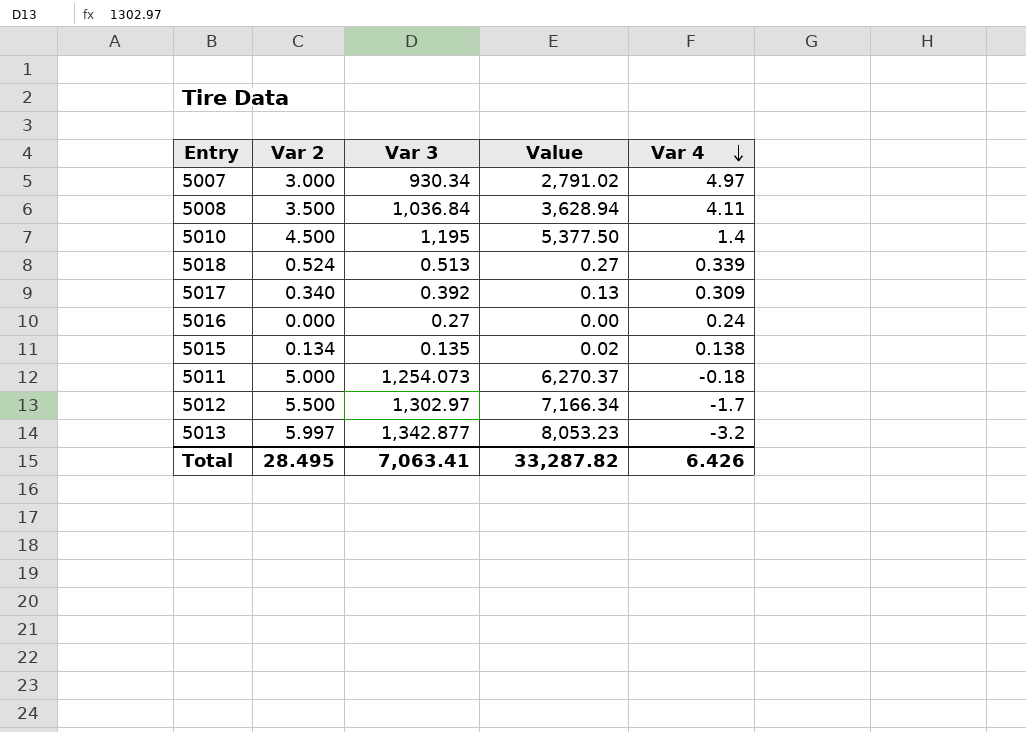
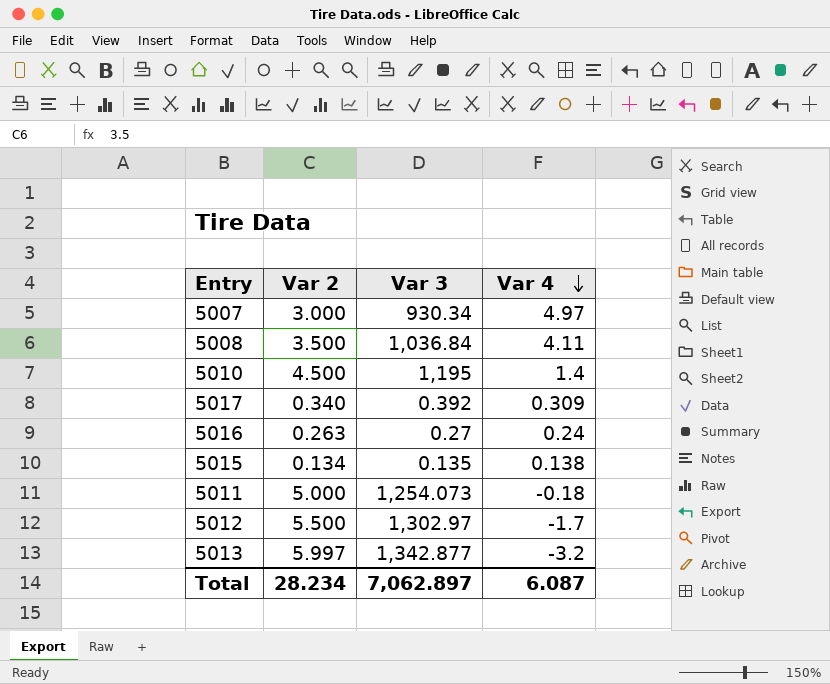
column Value | formula: [Var 2] * [Var 3] -> none
row 5018: 0.524 | 0.513 | 0.27 | 0.339 -> none
5016 | Var 2: 0.000 -> 0.263
Total | Var 2: 28.495 -> 28.234
Total | Var 3: 7,063.41 -> 7,062.897
Total | Var 4: 6.426 -> 6.087

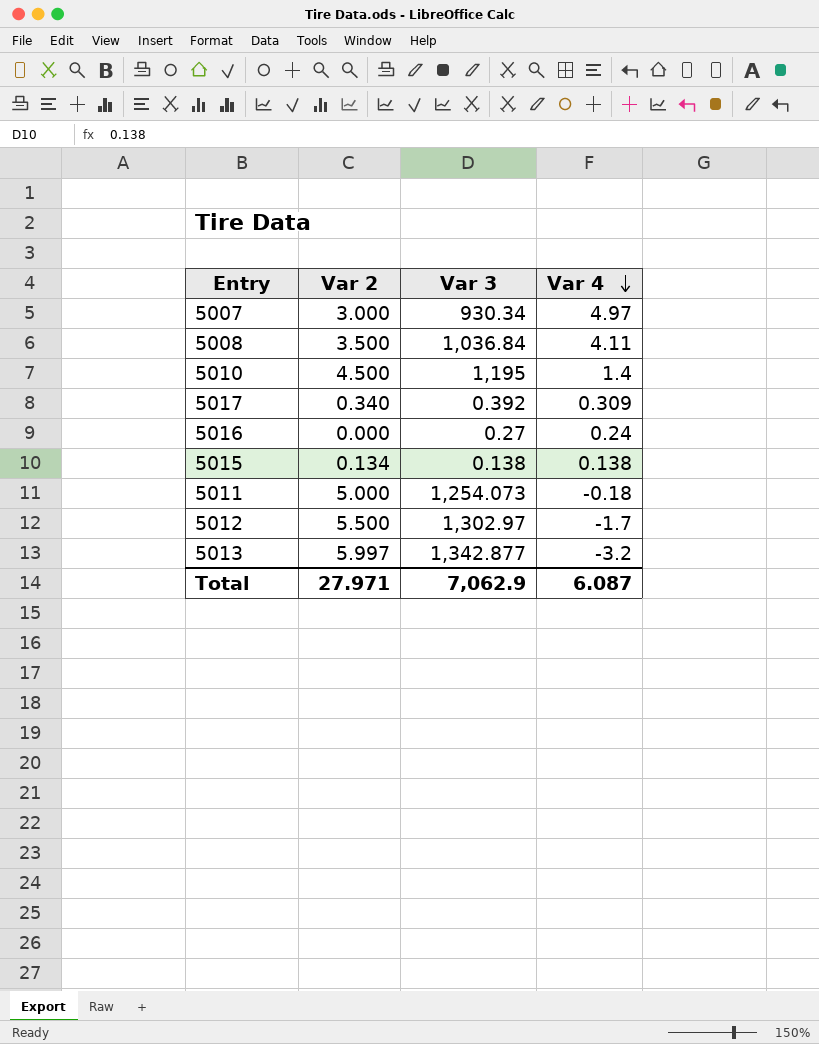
5016 | Var 2: 0.263 -> 0.000
5015 | Var 3: 0.135 -> 0.138
Total | Var 2: 28.234 -> 27.971
Total | Var 3: 7,062.897 -> 7,062.9

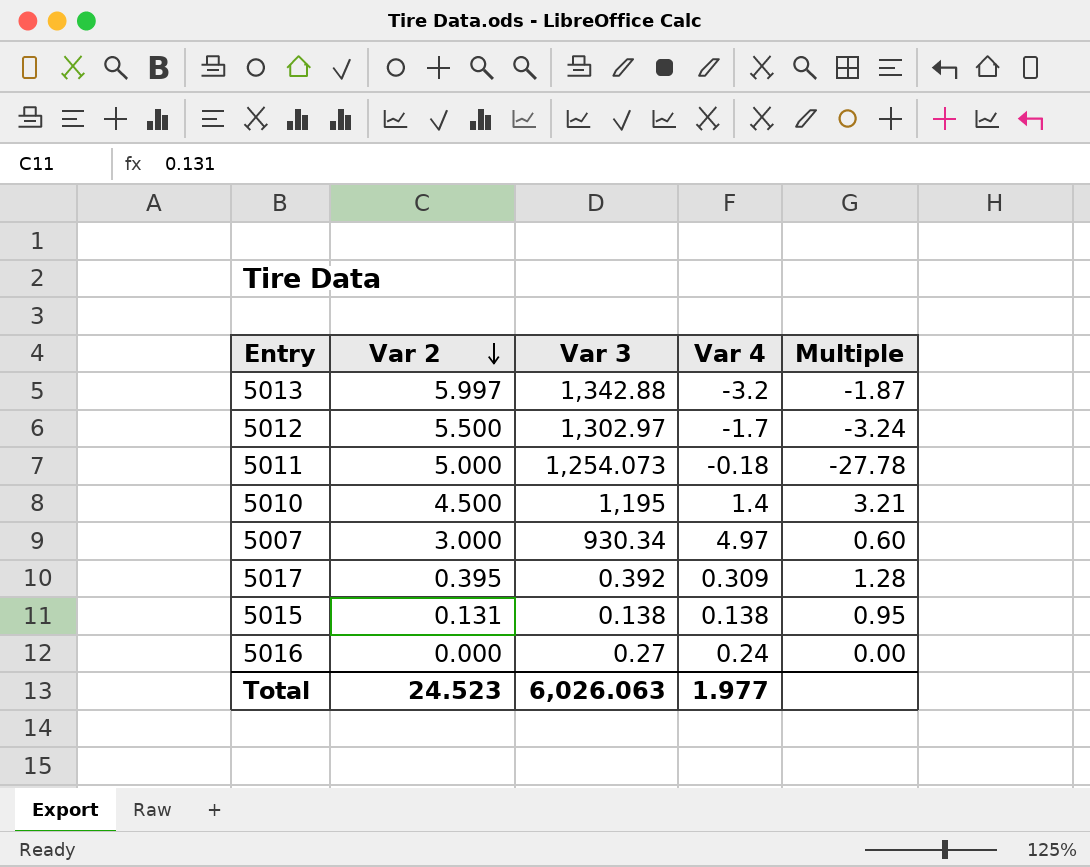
row order: Var 4 descending -> Var 2 descending
column Multiple | formula: none -> [Var 2] / [Var 4]
row 5008: 3.500 | 1,036.84 | 4.11 -> none
5013 | Var 3: 1,342.877 -> 1,342.88
5017 | Var 2: 0.340 -> 0.395
5015 | Var 2: 0.134 -> 0.131
Total | Var 2: 27.971 -> 24.523
Total | Var 3: 7,062.9 -> 6,026.063
Total | Var 4: 6.087 -> 1.977

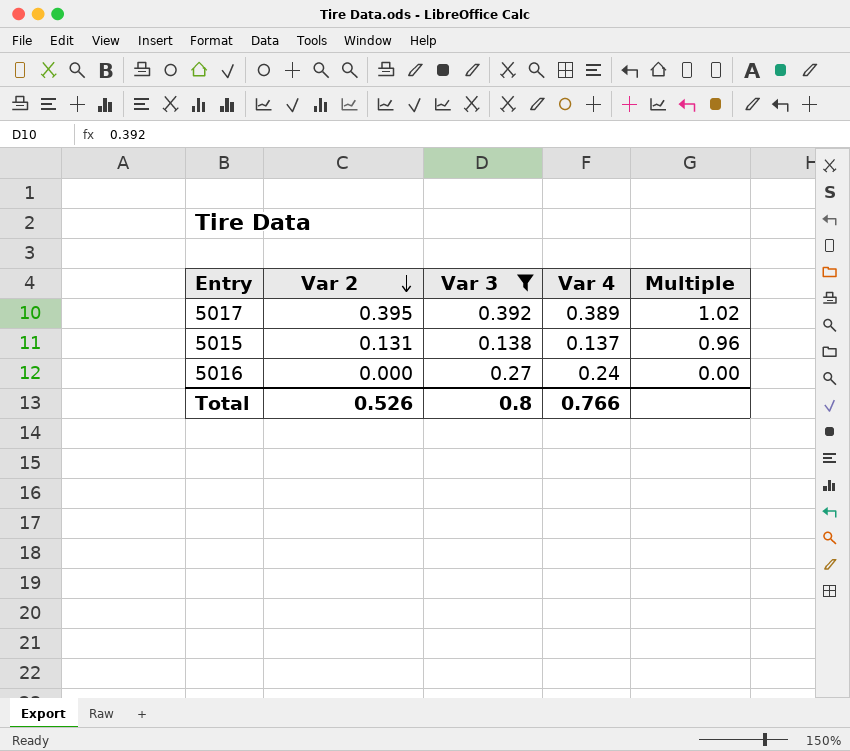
filter: none -> Var 3 <= 0.392
5017 | Var 4: 0.309 -> 0.389
5017 | Multiple: 1.28 -> 1.02
5015 | Var 4: 0.138 -> 0.137
5015 | Multiple: 0.95 -> 0.96
Total | Var 2: 24.523 -> 0.526
Total | Var 3: 6,026.063 -> 0.8
Total | Var 4: 1.977 -> 0.766

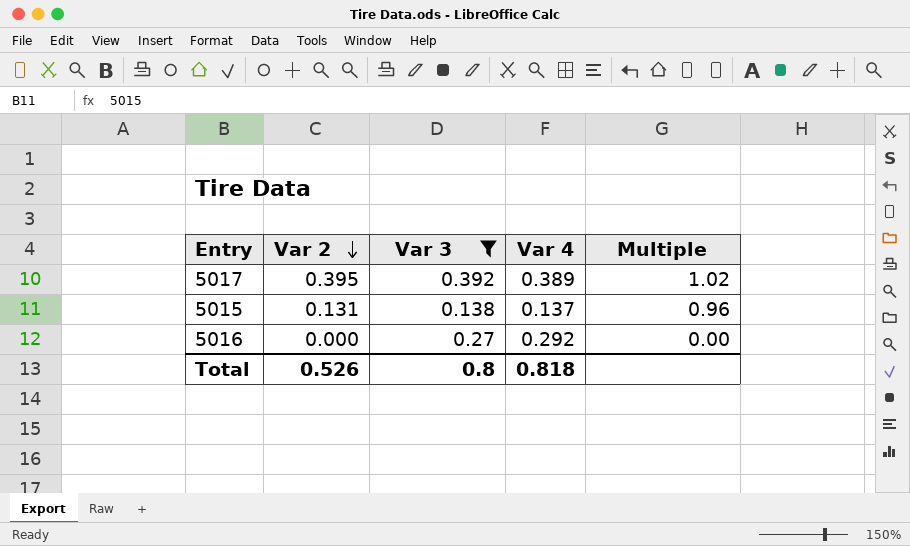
5016 | Var 4: 0.24 -> 0.292
Total | Var 4: 0.766 -> 0.818

